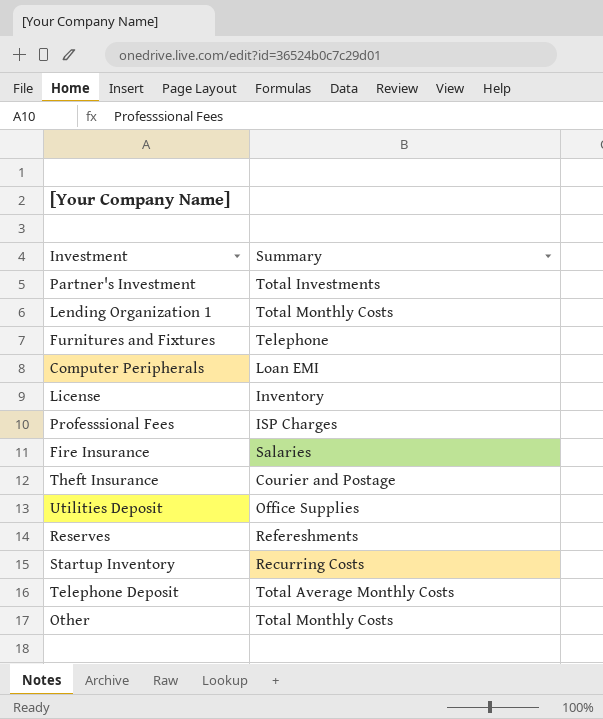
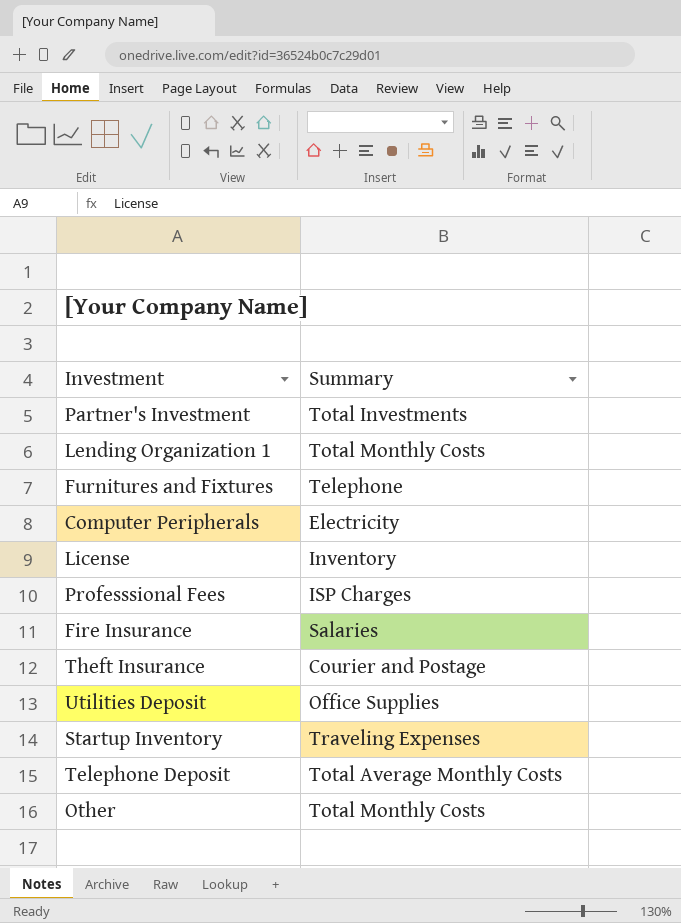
row Reserves: Refereshments -> none
Computer Peripherals | Summary: Loan EMI -> Electricity
Startup Inventory | Summary: Recurring Costs -> Traveling Expenses

